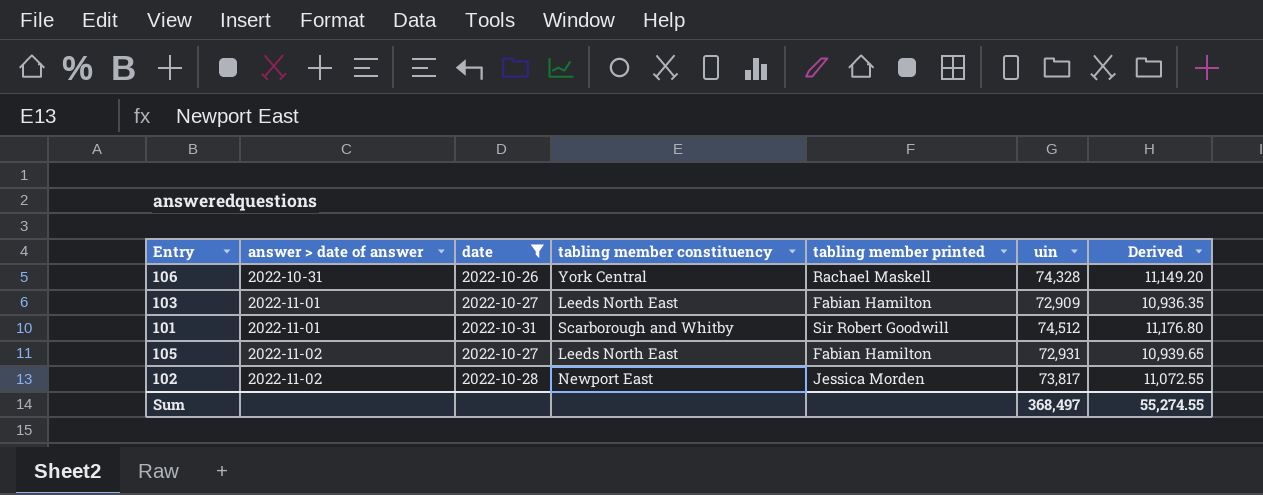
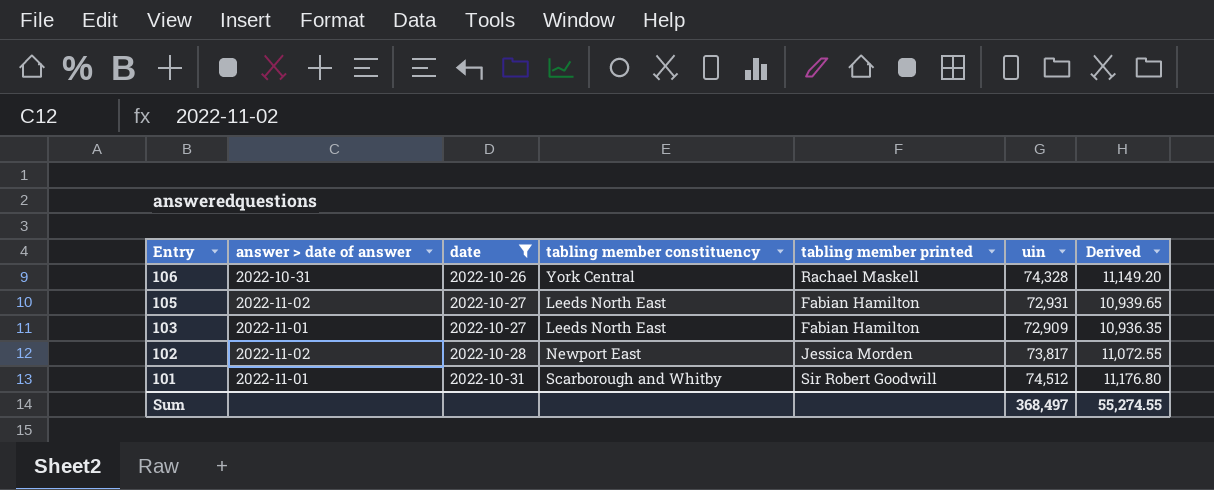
row order: answer > date of answer ascending -> Entry descending

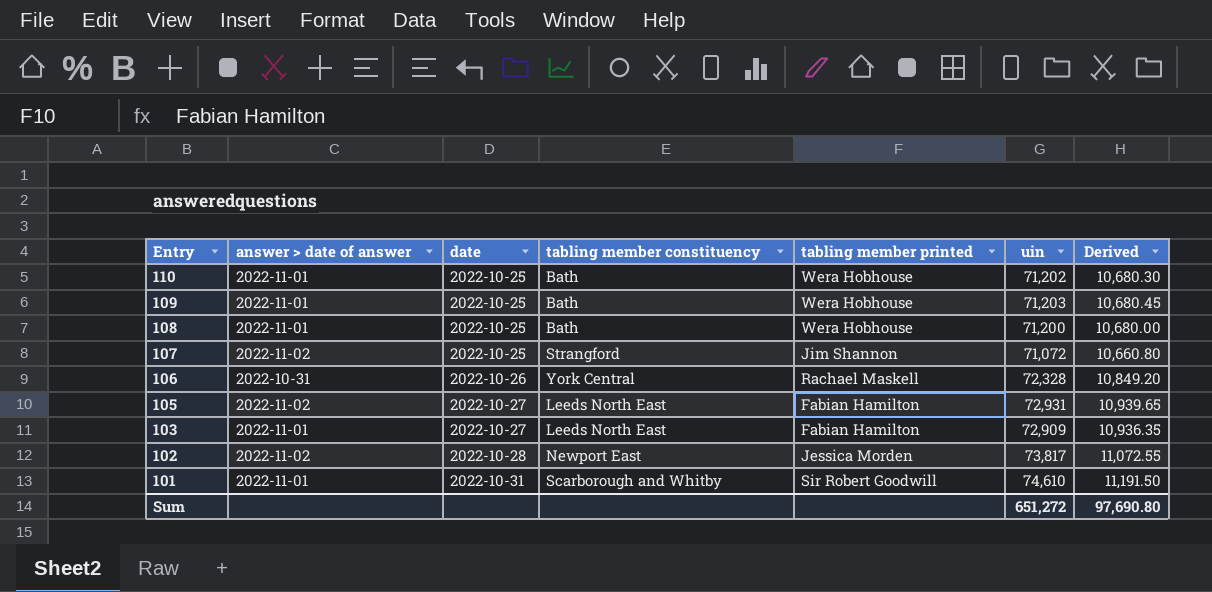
filter: date != 2022-10-25 -> none
106 | uin: 74,328 -> 72,328
106 | Derived: 11,149.20 -> 10,849.20
101 | uin: 74,512 -> 74,610
101 | Derived: 11,176.80 -> 11,191.50
Sum | uin: 368,497 -> 651,272
Sum | Derived: 55,274.55 -> 97,690.80

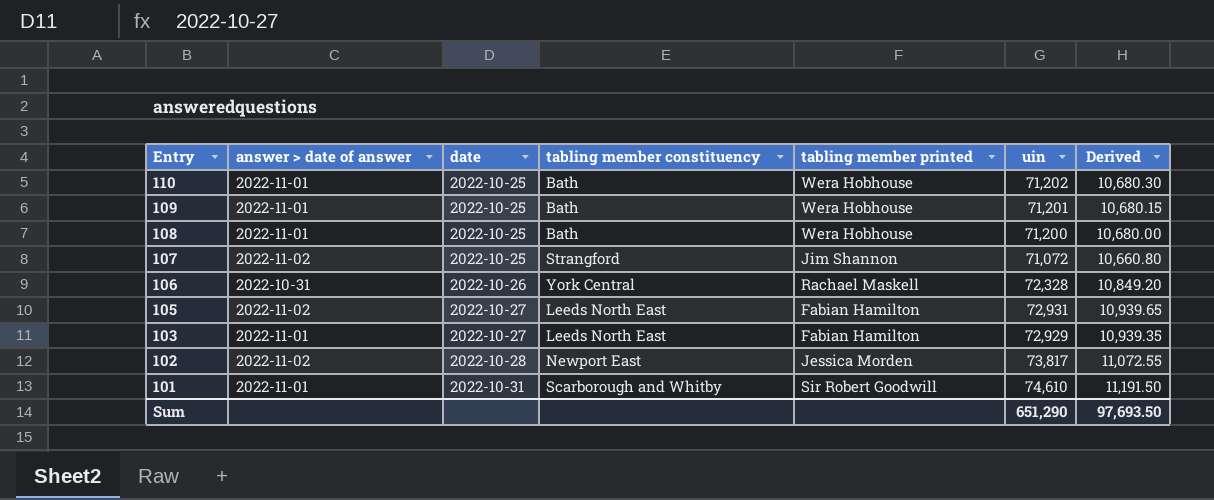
109 | uin: 71,203 -> 71,201
109 | Derived: 10,680.45 -> 10,680.15
103 | uin: 72,909 -> 72,929
103 | Derived: 10,936.35 -> 10,939.35
Sum | uin: 651,272 -> 651,290
Sum | Derived: 97,690.80 -> 97,693.50

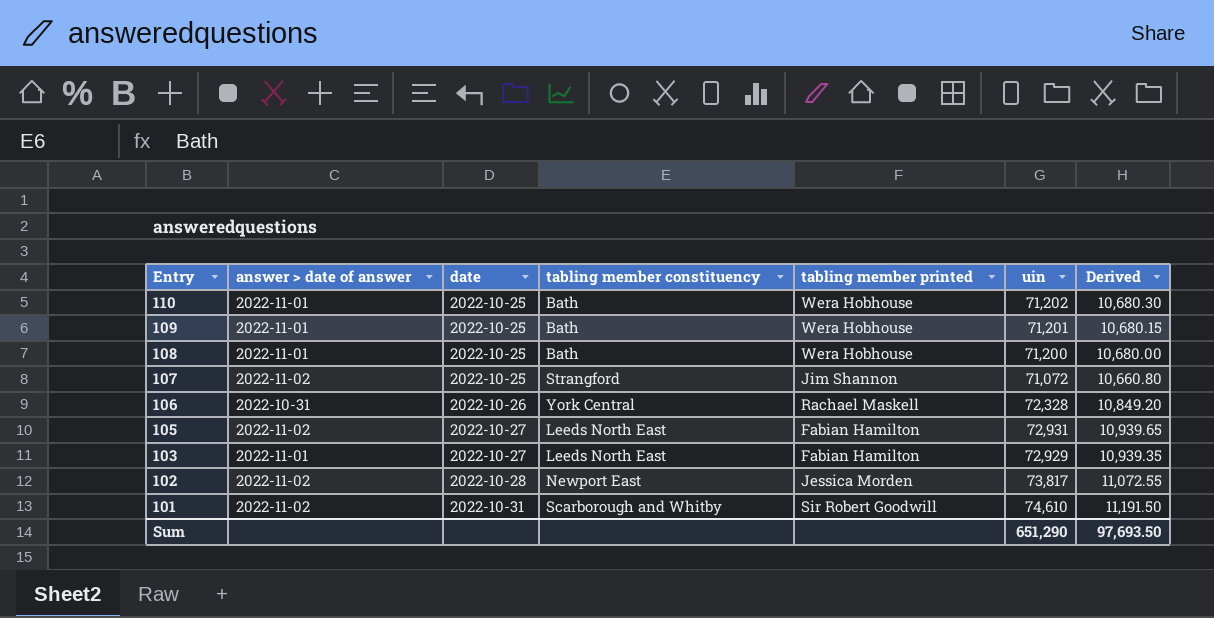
101 | answer > date of answer: 2022-11-01 -> 2022-11-02

